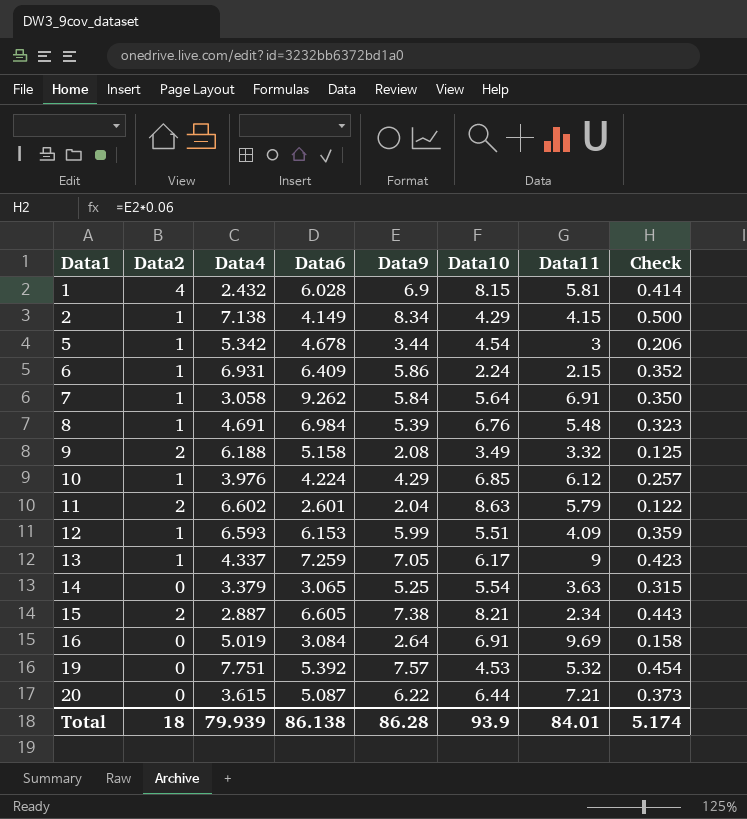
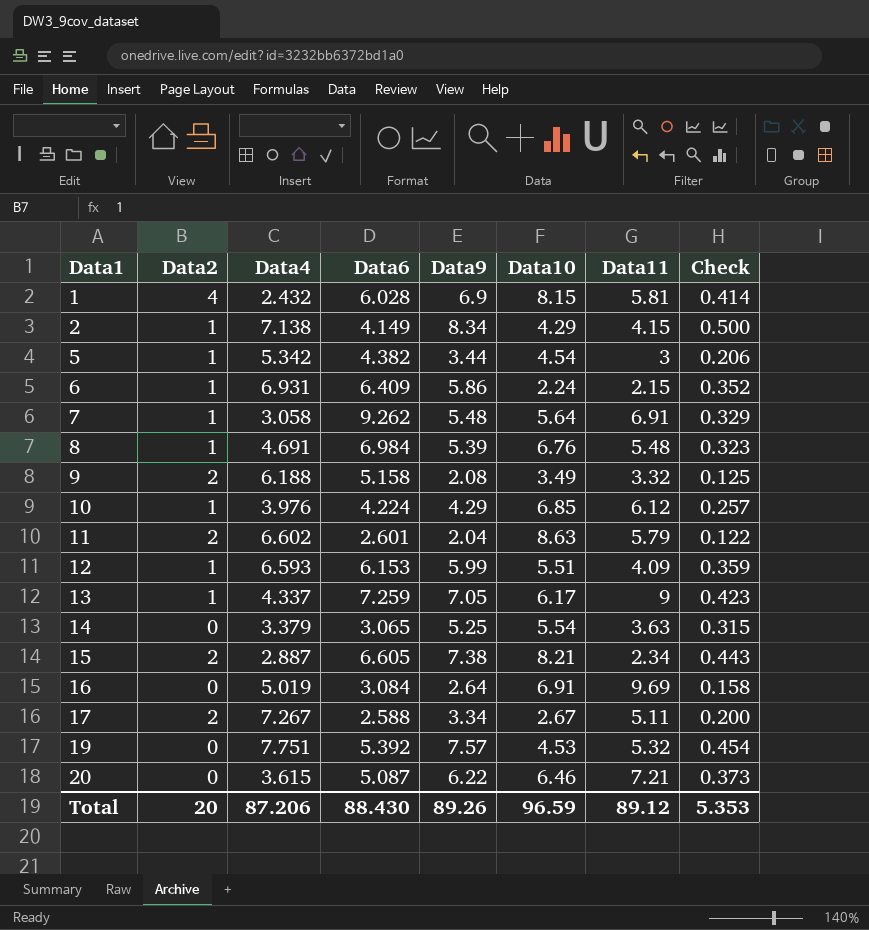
5 | Data6: 4.678 -> 4.382
7 | Data9: 5.84 -> 5.48
7 | Check: 0.350 -> 0.329
row 17: none -> 2 | 7.267 | 2.588 | 3.34 | 2.67 | 5.11 | 0.200
20 | Data10: 6.44 -> 6.46
Total | Data2: 18 -> 20
Total | Data4: 79.939 -> 87.206
Total | Data6: 86.138 -> 88.430
Total | Data9: 86.28 -> 89.26
Total | Data10: 93.9 -> 96.59
Total | Data11: 84.01 -> 89.12
Total | Check: 5.174 -> 5.353

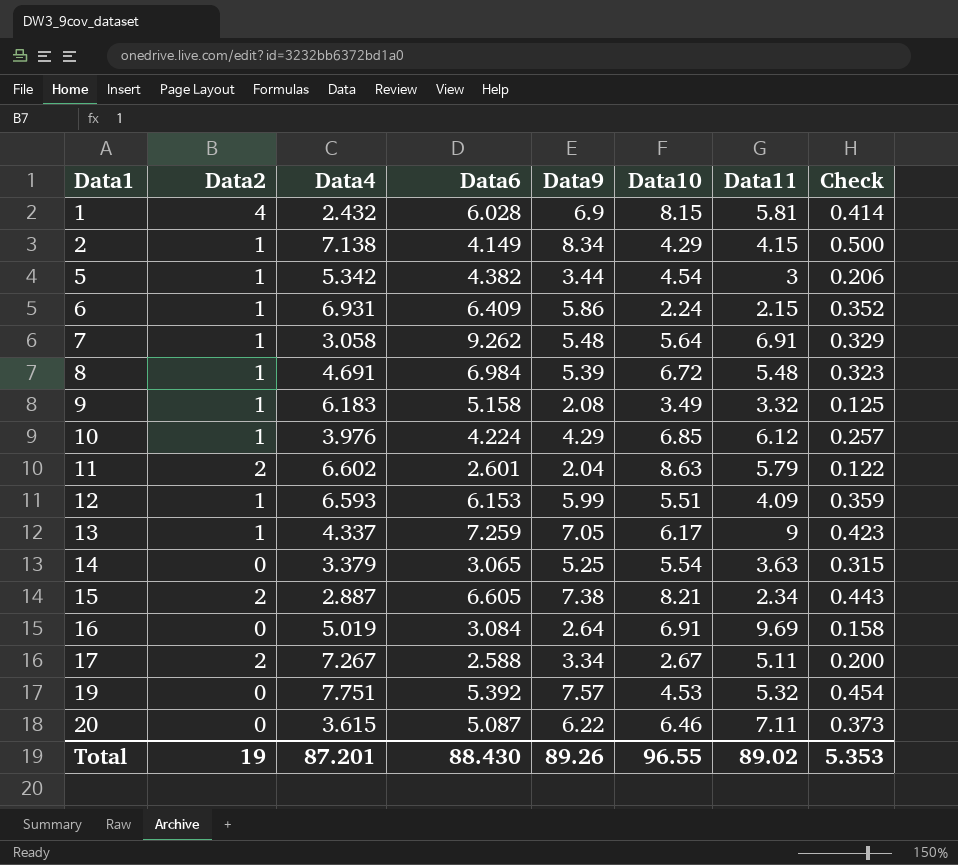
8 | Data10: 6.76 -> 6.72
9 | Data2: 2 -> 1
9 | Data4: 6.188 -> 6.183
20 | Data11: 7.21 -> 7.11
Total | Data2: 20 -> 19
Total | Data4: 87.206 -> 87.201
Total | Data10: 96.59 -> 96.55
Total | Data11: 89.12 -> 89.02

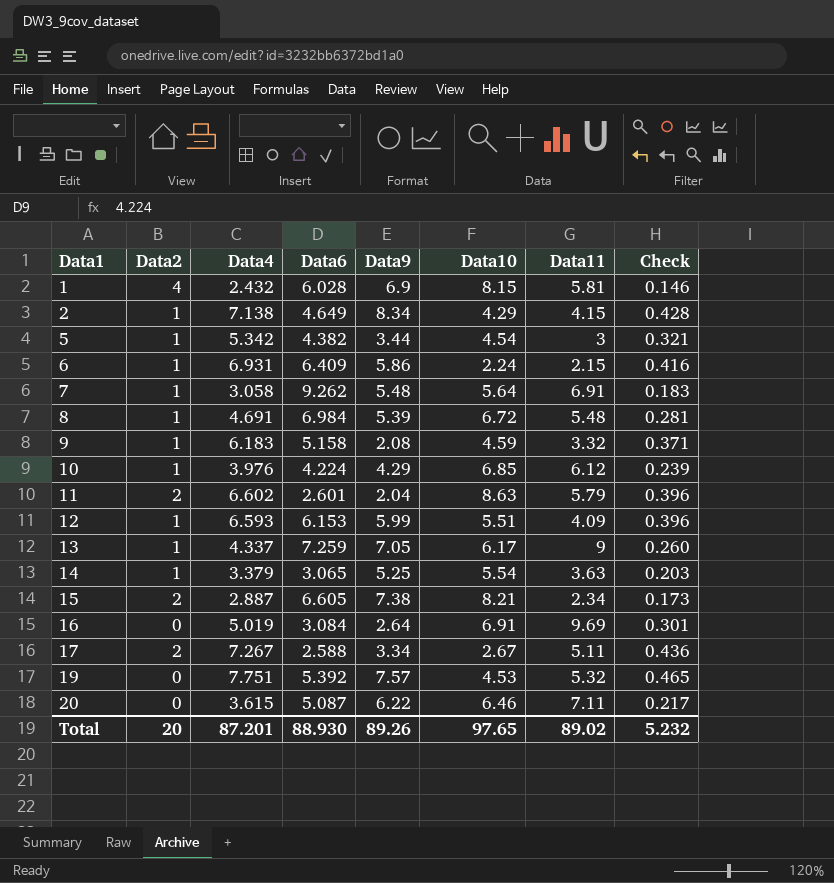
column Check | formula: [Data9] * 0.06 -> [Data4] * 0.06
2 | Data6: 4.149 -> 4.649
9 | Data10: 3.49 -> 4.59
14 | Data2: 0 -> 1
Total | Data2: 19 -> 20
Total | Data6: 88.430 -> 88.930
Total | Data10: 96.55 -> 97.65
Total | Check: 5.353 -> 5.232

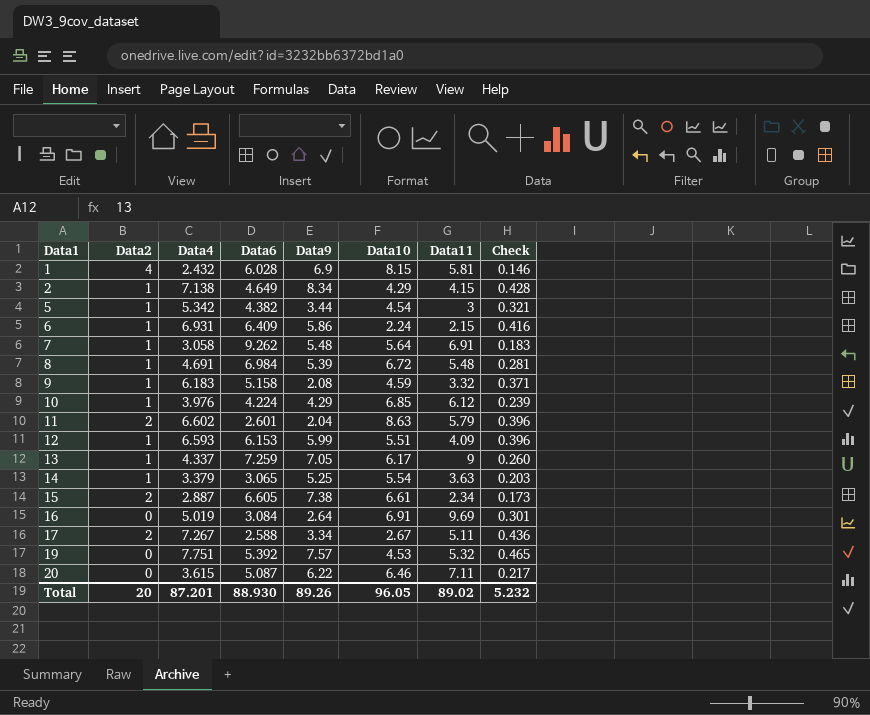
15 | Data10: 8.21 -> 6.61
Total | Data10: 97.65 -> 96.05

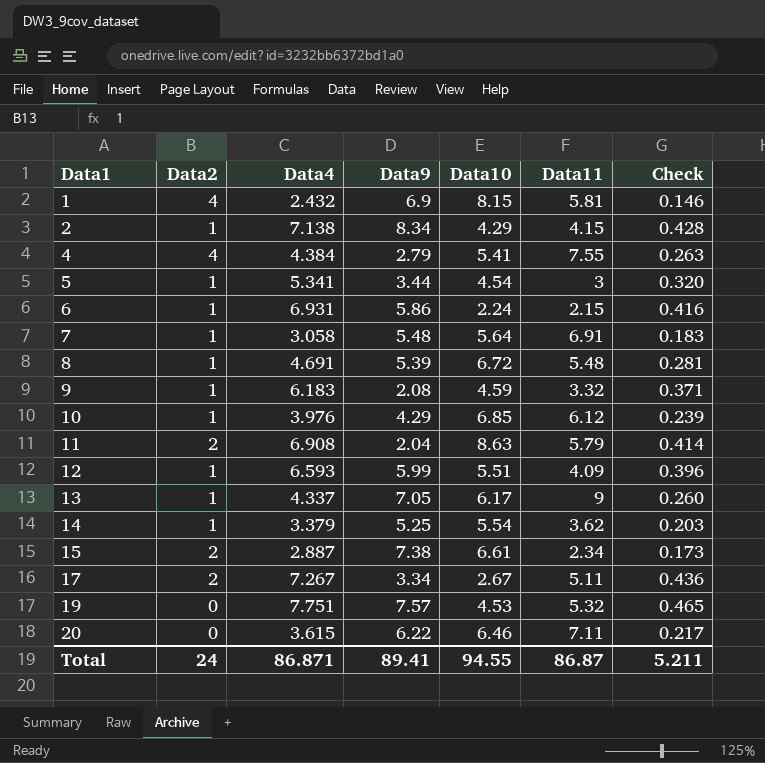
column Data6 | position: 4 -> none
row 16: 0 | 5.019 | 3.084 | 2.64 | 6.91 | 9.69 | 0.301 -> none
row 4: none -> 4 | 4.384 | 2.79 | 5.41 | 7.55 | 0.263
5 | Data4: 5.342 -> 5.341
5 | Check: 0.321 -> 0.320
11 | Data4: 6.602 -> 6.908
11 | Check: 0.396 -> 0.414
14 | Data11: 3.63 -> 3.62
Total | Data2: 20 -> 24
Total | Data4: 87.201 -> 86.871
Total | Data9: 89.26 -> 89.41
Total | Data10: 96.05 -> 94.55
Total | Data11: 89.02 -> 86.87
Total | Check: 5.232 -> 5.211

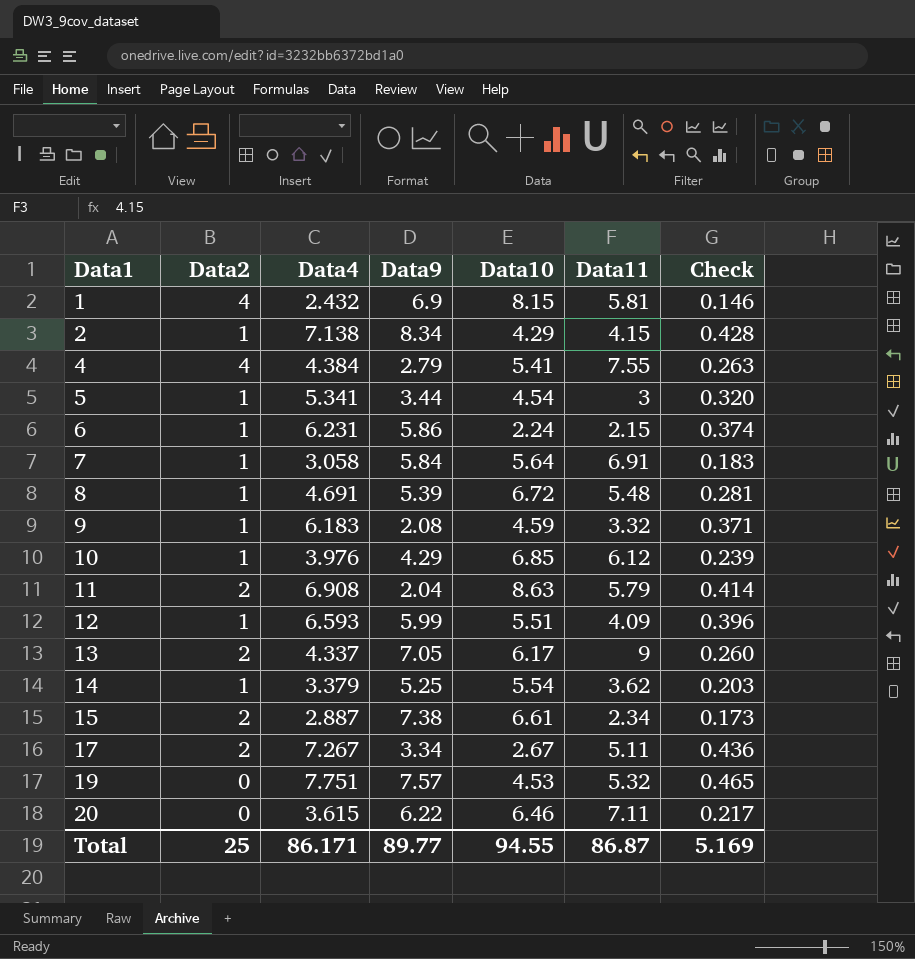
6 | Data4: 6.931 -> 6.231
6 | Check: 0.416 -> 0.374
7 | Data9: 5.48 -> 5.84
13 | Data2: 1 -> 2
Total | Data2: 24 -> 25
Total | Data4: 86.871 -> 86.171
Total | Data9: 89.41 -> 89.77
Total | Check: 5.211 -> 5.169

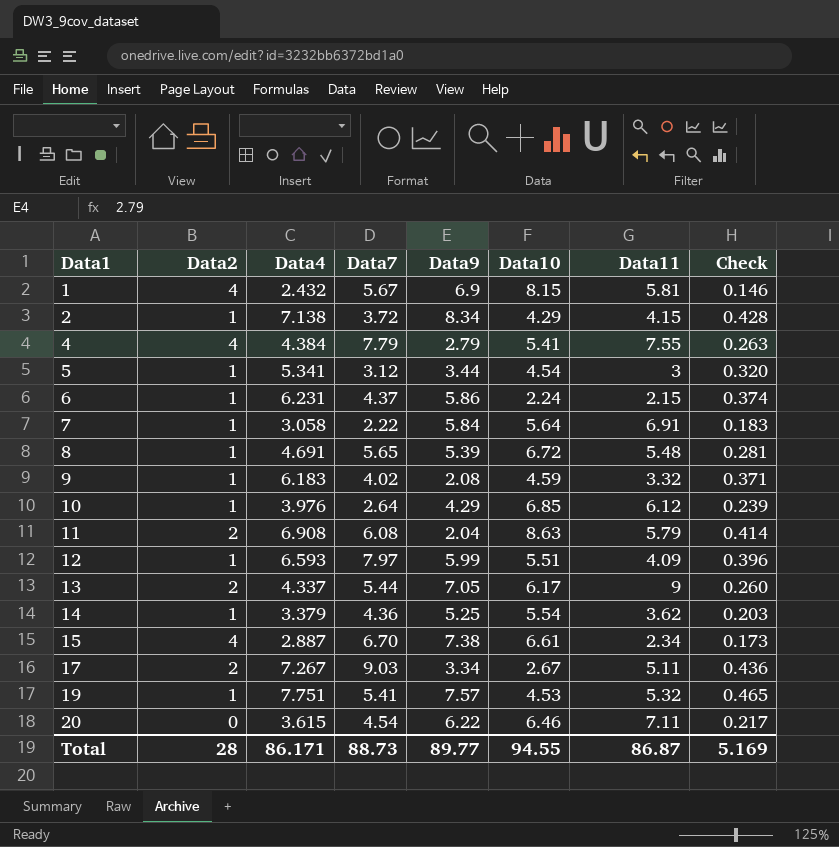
column Data7 | position: none -> 4
15 | Data2: 2 -> 4
19 | Data2: 0 -> 1
Total | Data2: 25 -> 28

